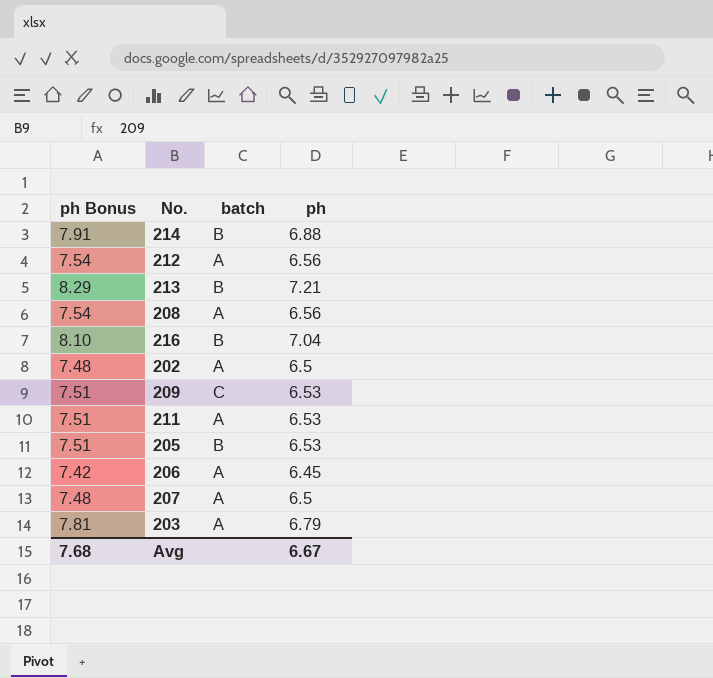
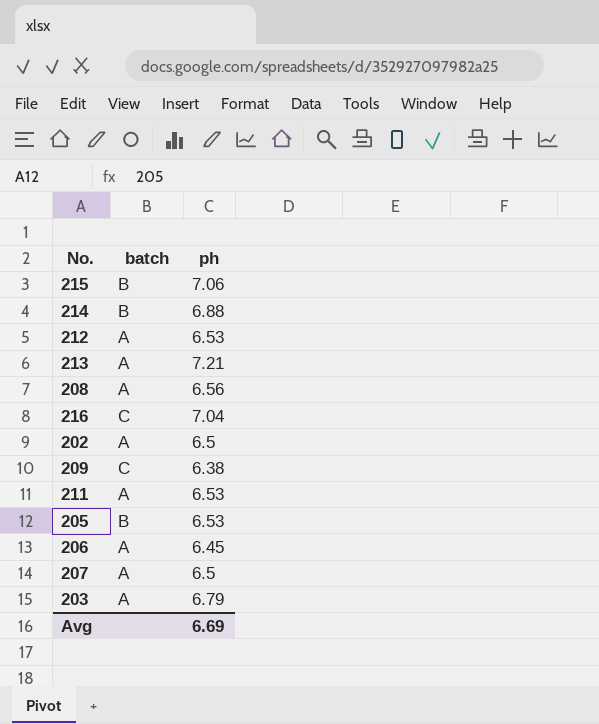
column ph Bonus | formula: [ph] * 1.15 -> none
row 215: none -> B | 7.06
212 | ph: 6.56 -> 6.53
213 | batch: B -> A
216 | batch: B -> C
209 | ph: 6.53 -> 6.38
Avg | ph: 6.67 -> 6.69

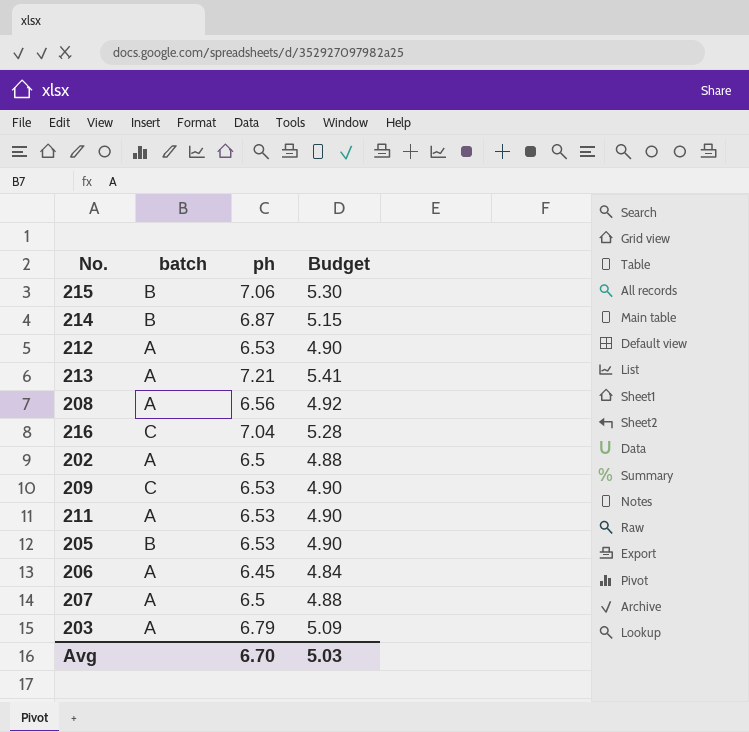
column Budget | formula: none -> [ph] * 0.75
214 | ph: 6.88 -> 6.87
209 | ph: 6.38 -> 6.53
Avg | ph: 6.69 -> 6.70

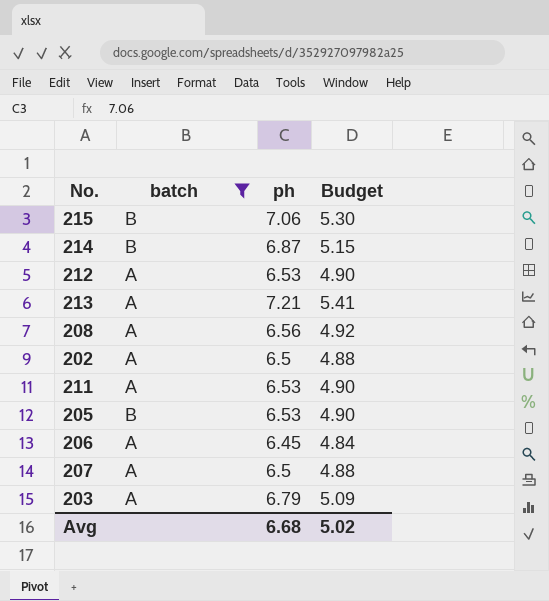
filter: none -> batch != C
Avg | ph: 6.70 -> 6.68
Avg | Budget: 5.03 -> 5.02

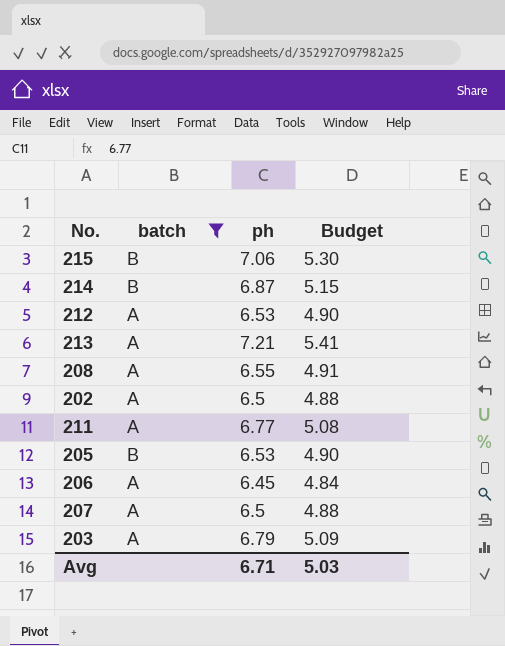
208 | ph: 6.56 -> 6.55
208 | Budget: 4.92 -> 4.91
211 | ph: 6.53 -> 6.77
211 | Budget: 4.90 -> 5.08
Avg | ph: 6.68 -> 6.71
Avg | Budget: 5.02 -> 5.03

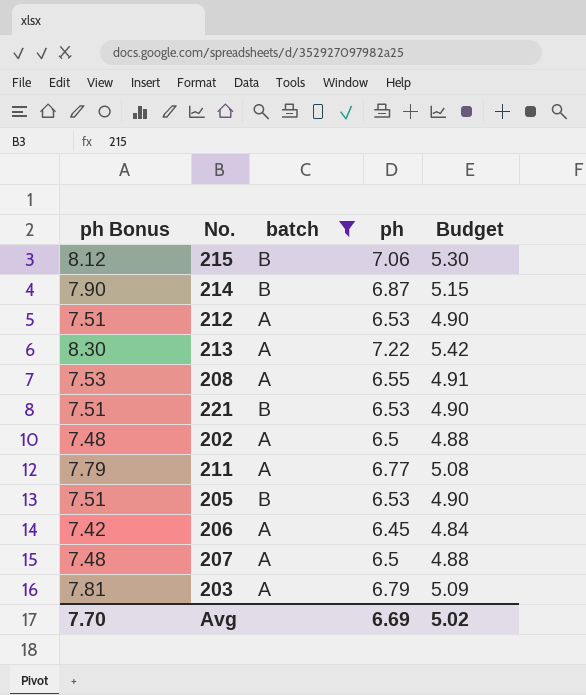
column ph Bonus | formula: none -> [ph] * 1.15
213 | ph: 7.21 -> 7.22
213 | Budget: 5.41 -> 5.42
row 221: none -> 7.51 | B | 6.53 | 4.90
Avg | ph: 6.71 -> 6.69
Avg | Budget: 5.03 -> 5.02

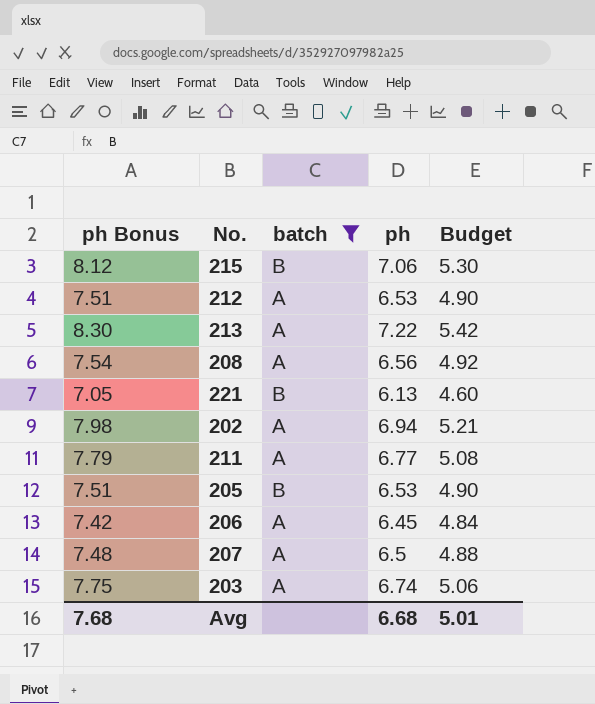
row 214: 7.90 | B | 6.87 | 5.15 -> none
208 | ph Bonus: 7.53 -> 7.54
208 | ph: 6.55 -> 6.56
208 | Budget: 4.91 -> 4.92
221 | ph Bonus: 7.51 -> 7.05
221 | ph: 6.53 -> 6.13
221 | Budget: 4.90 -> 4.60
202 | ph Bonus: 7.48 -> 7.98
202 | ph: 6.5 -> 6.94
202 | Budget: 4.88 -> 5.21
203 | ph Bonus: 7.81 -> 7.75
203 | ph: 6.79 -> 6.74
203 | Budget: 5.09 -> 5.06
Avg | ph Bonus: 7.70 -> 7.68
Avg | ph: 6.69 -> 6.68
Avg | Budget: 5.02 -> 5.01

